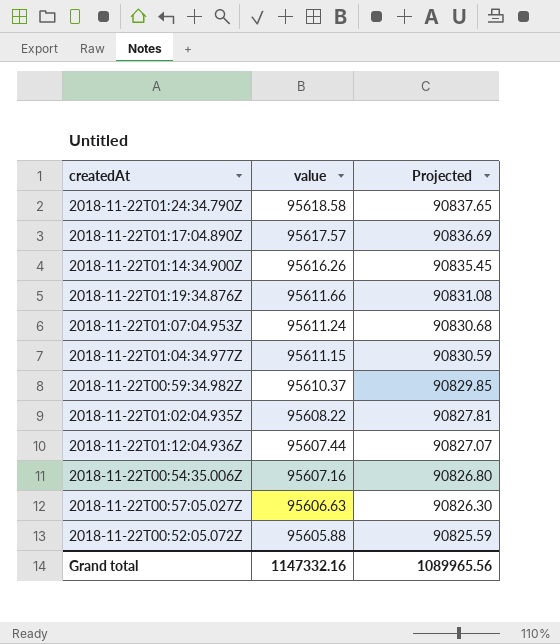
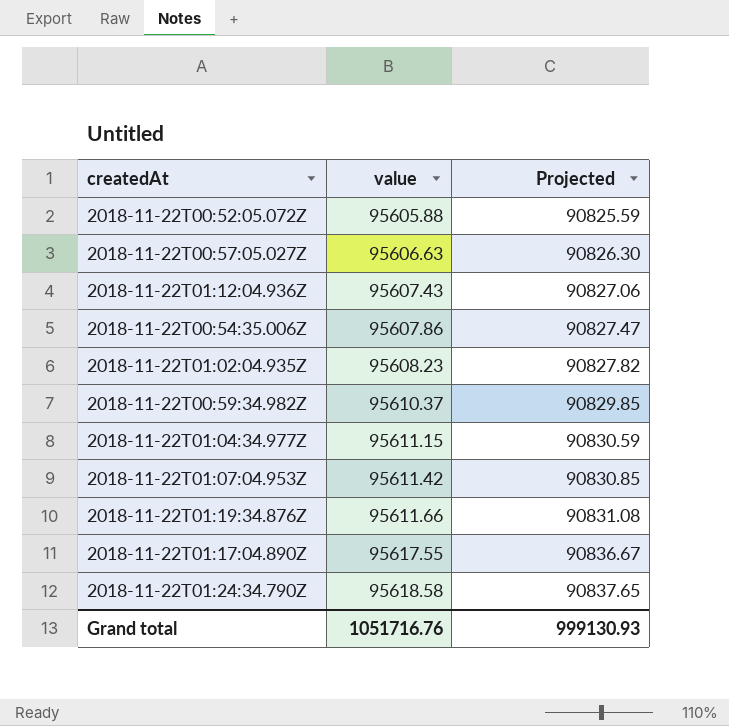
row order: value descending -> value ascending
row 2018-11-22T01:14:34.900Z: 95616.26 | 90835.45 -> none
2018-11-22T01:12:04.936Z | value: 95607.44 -> 95607.43
2018-11-22T01:12:04.936Z | Projected: 90827.07 -> 90827.06
2018-11-22T00:54:35.006Z | value: 95607.16 -> 95607.86
2018-11-22T00:54:35.006Z | Projected: 90826.80 -> 90827.47
2018-11-22T01:02:04.935Z | value: 95608.22 -> 95608.23
2018-11-22T01:02:04.935Z | Projected: 90827.81 -> 90827.82
2018-11-22T01:07:04.953Z | value: 95611.24 -> 95611.42
2018-11-22T01:07:04.953Z | Projected: 90830.68 -> 90830.85
2018-11-22T01:17:04.890Z | value: 95617.57 -> 95617.55
2018-11-22T01:17:04.890Z | Projected: 90836.69 -> 90836.67
Grand total | value: 1147332.16 -> 1051716.76
Grand total | Projected: 1089965.56 -> 999130.93

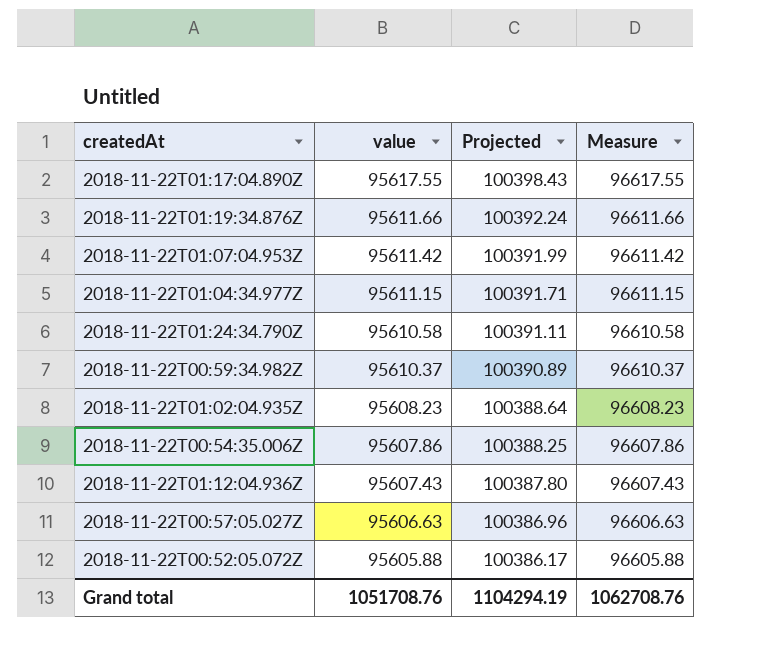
row order: value ascending -> value descending
column Projected | formula: [value] * 0.95 -> [value] * 1.05
column Measure | formula: none -> [value] + 1000
2018-11-22T01:24:34.790Z | value: 95618.58 -> 95610.58
Grand total | value: 1051716.76 -> 1051708.76
Grand total | Projected: 999130.93 -> 1104294.19

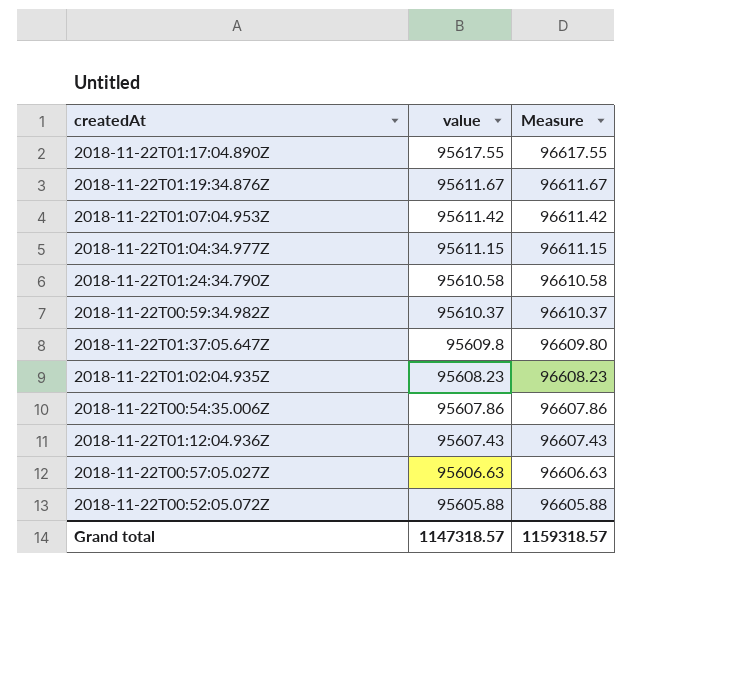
column Projected | formula: [value] * 1.05 -> none
2018-11-22T01:19:34.876Z | value: 95611.66 -> 95611.67
2018-11-22T01:19:34.876Z | Measure: 96611.66 -> 96611.67
row 2018-11-22T01:37:05.647Z: none -> 95609.8 | 96609.80
Grand total | value: 1051708.76 -> 1147318.57
Grand total | Measure: 1062708.76 -> 1159318.57

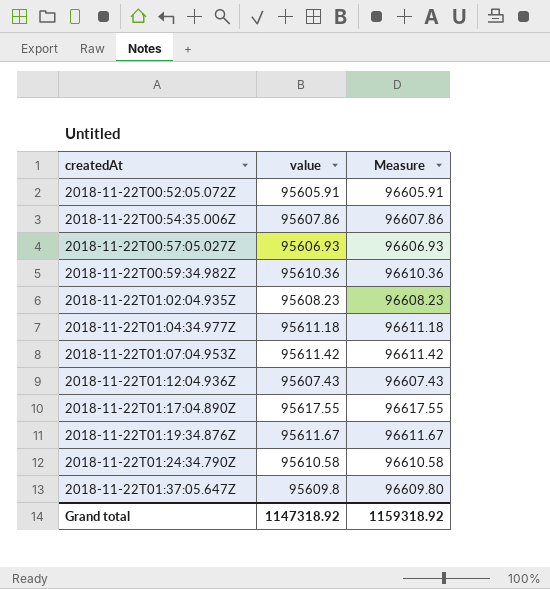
row order: value descending -> createdAt ascending
2018-11-22T00:52:05.072Z | value: 95605.88 -> 95605.91
2018-11-22T00:52:05.072Z | Measure: 96605.88 -> 96605.91
2018-11-22T00:57:05.027Z | value: 95606.63 -> 95606.93
2018-11-22T00:57:05.027Z | Measure: 96606.63 -> 96606.93
2018-11-22T00:59:34.982Z | value: 95610.37 -> 95610.36
2018-11-22T00:59:34.982Z | Measure: 96610.37 -> 96610.36
2018-11-22T01:04:34.977Z | value: 95611.15 -> 95611.18
2018-11-22T01:04:34.977Z | Measure: 96611.15 -> 96611.18
Grand total | value: 1147318.57 -> 1147318.92
Grand total | Measure: 1159318.57 -> 1159318.92

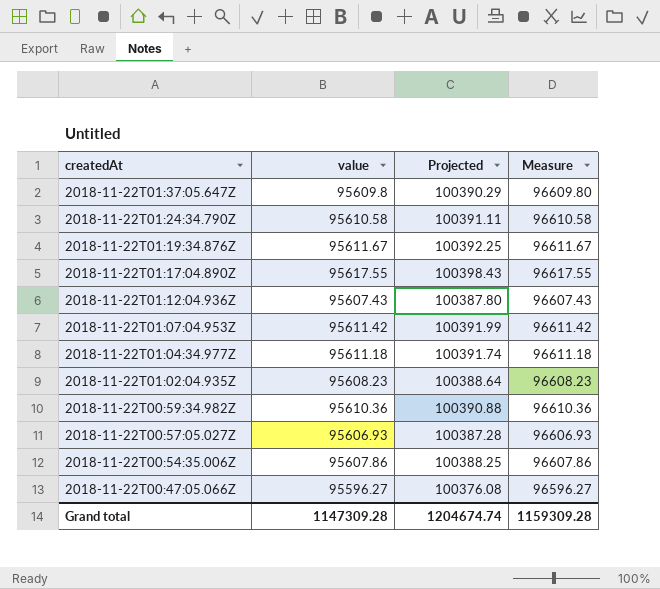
row order: createdAt ascending -> createdAt descending
column Projected | formula: none -> [value] * 1.05
row 2018-11-22T00:52:05.072Z: 95605.91 | 96605.91 -> none
row 2018-11-22T00:47:05.066Z: none -> 95596.27 | 100376.08 | 96596.27
Grand total | value: 1147318.92 -> 1147309.28
Grand total | Measure: 1159318.92 -> 1159309.28

